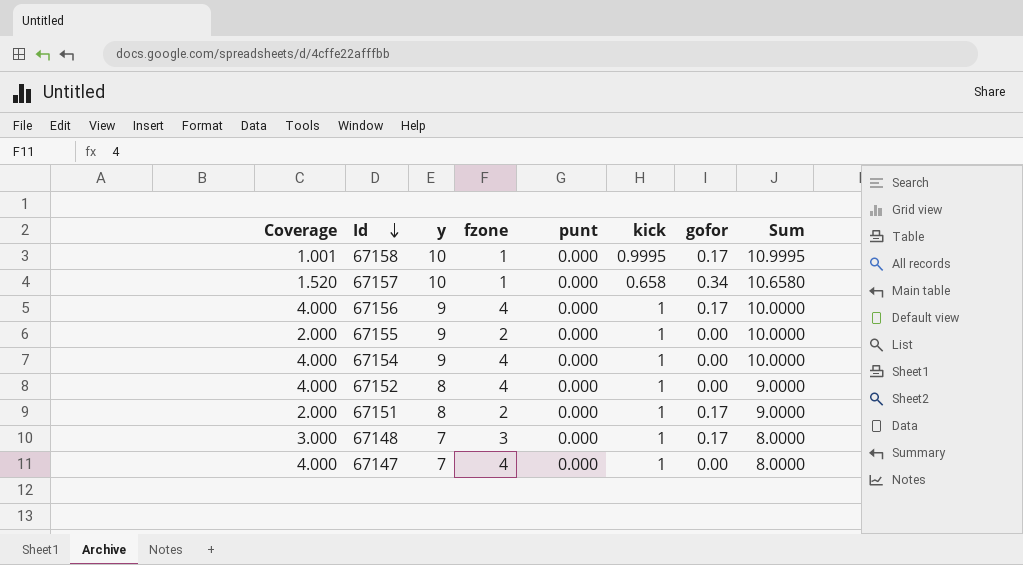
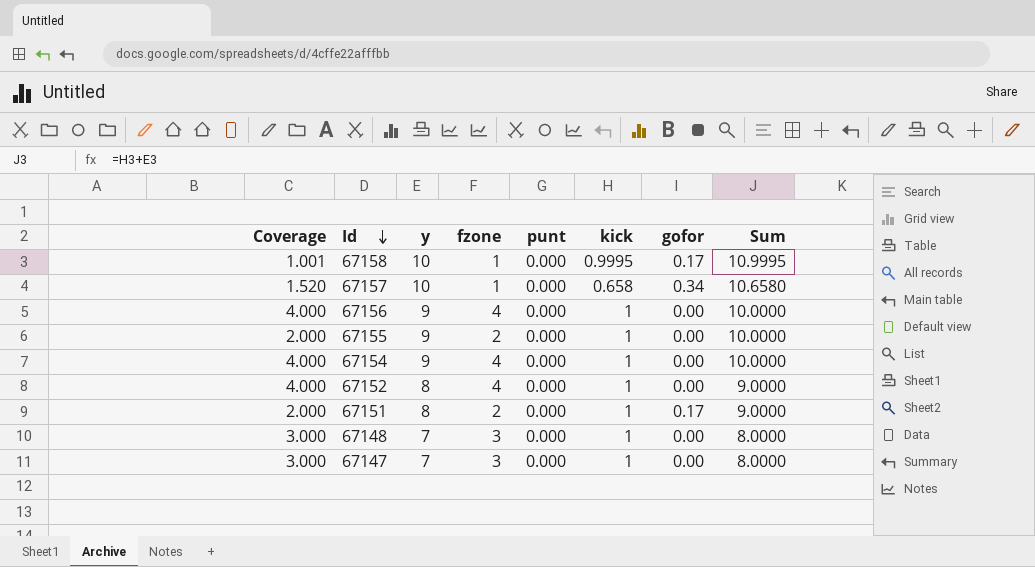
67156 | gofor: 0.17 -> 0.00
67148 | gofor: 0.17 -> 0.00
67147 | Coverage: 4.000 -> 3.000
67147 | fzone: 4 -> 3

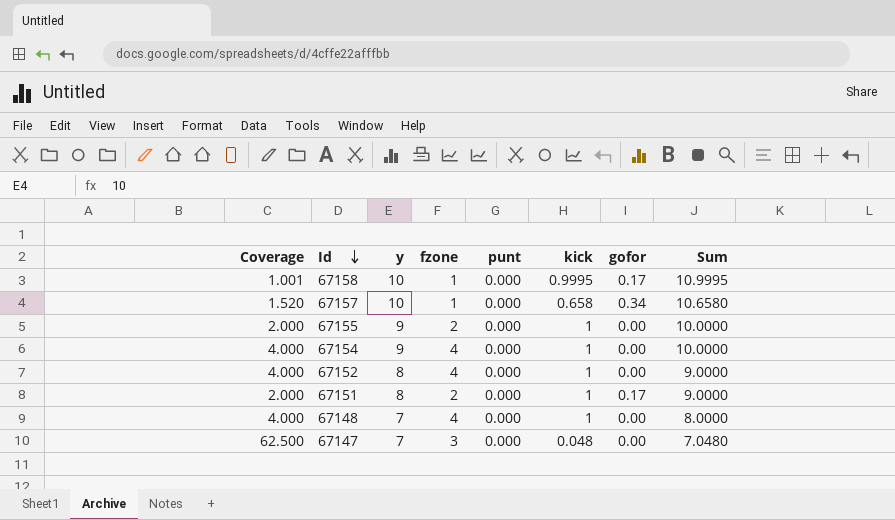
row 67156: 4.000 | 9 | 4 | 0.000 | 1 | 0.00 | 10.0000 -> none
67148 | Coverage: 3.000 -> 4.000
67148 | fzone: 3 -> 4
67147 | Coverage: 3.000 -> 62.500
67147 | kick: 1 -> 0.048
67147 | Sum: 8.0000 -> 7.0480

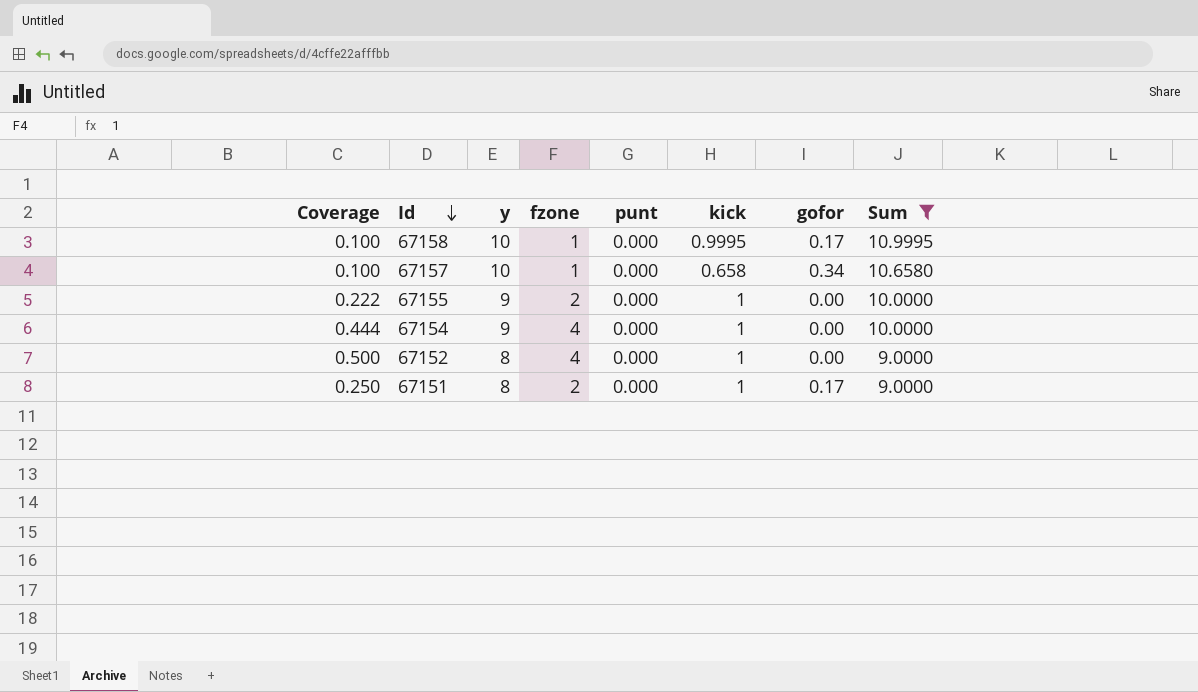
filter: none -> Sum >= 9.0000
column Coverage | formula: [fzone] / [kick] -> [fzone] / [y]

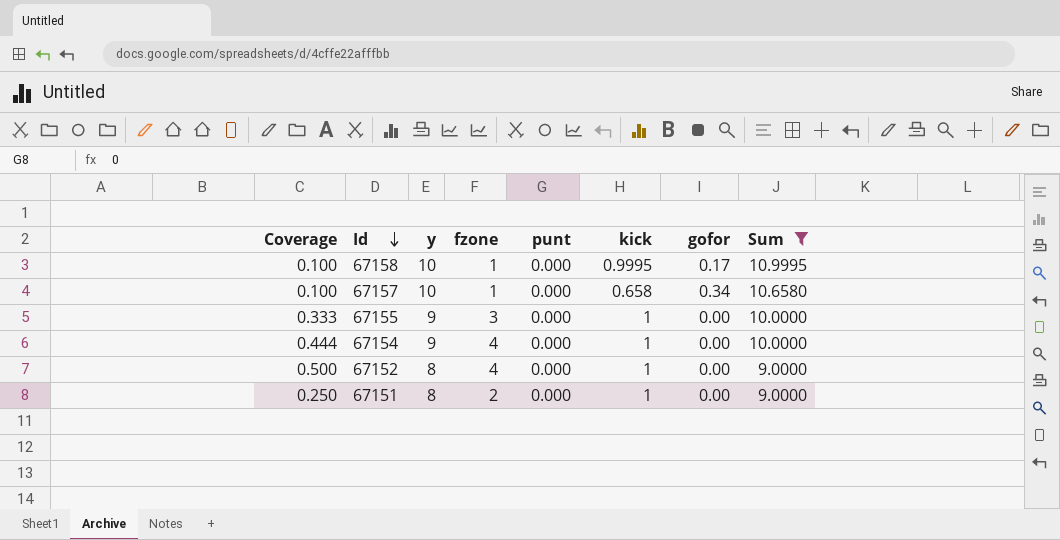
67155 | Coverage: 0.222 -> 0.333
67155 | fzone: 2 -> 3
67151 | gofor: 0.17 -> 0.00

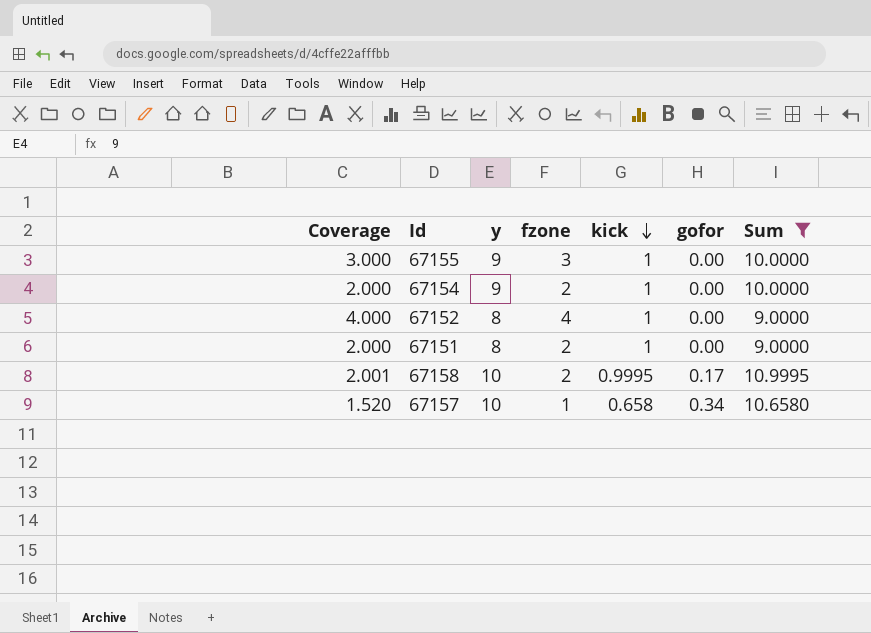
row order: Id descending -> kick descending
column punt | position: 5 -> none
column Coverage | formula: [fzone] / [y] -> [fzone] / [kick]
67154 | fzone: 4 -> 2
67158 | fzone: 1 -> 2

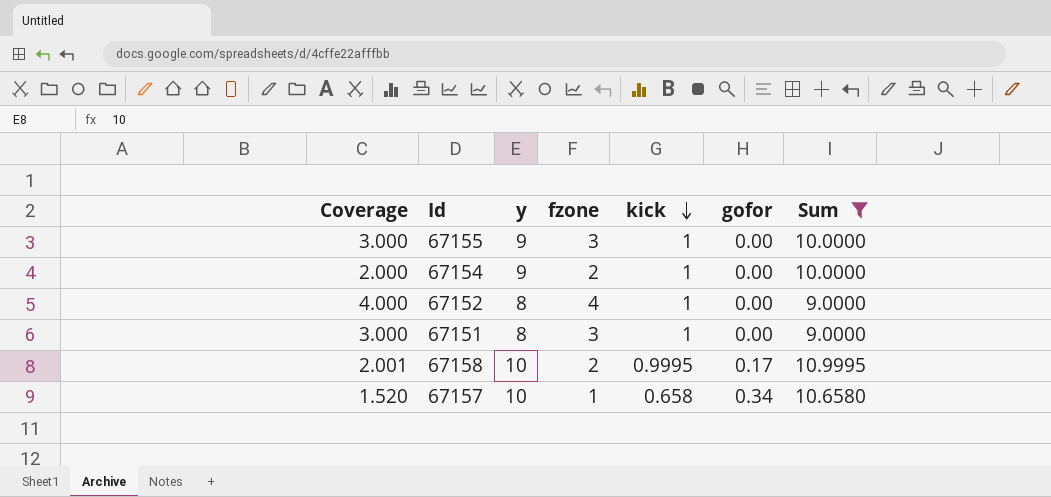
67151 | Coverage: 2.000 -> 3.000
67151 | fzone: 2 -> 3

